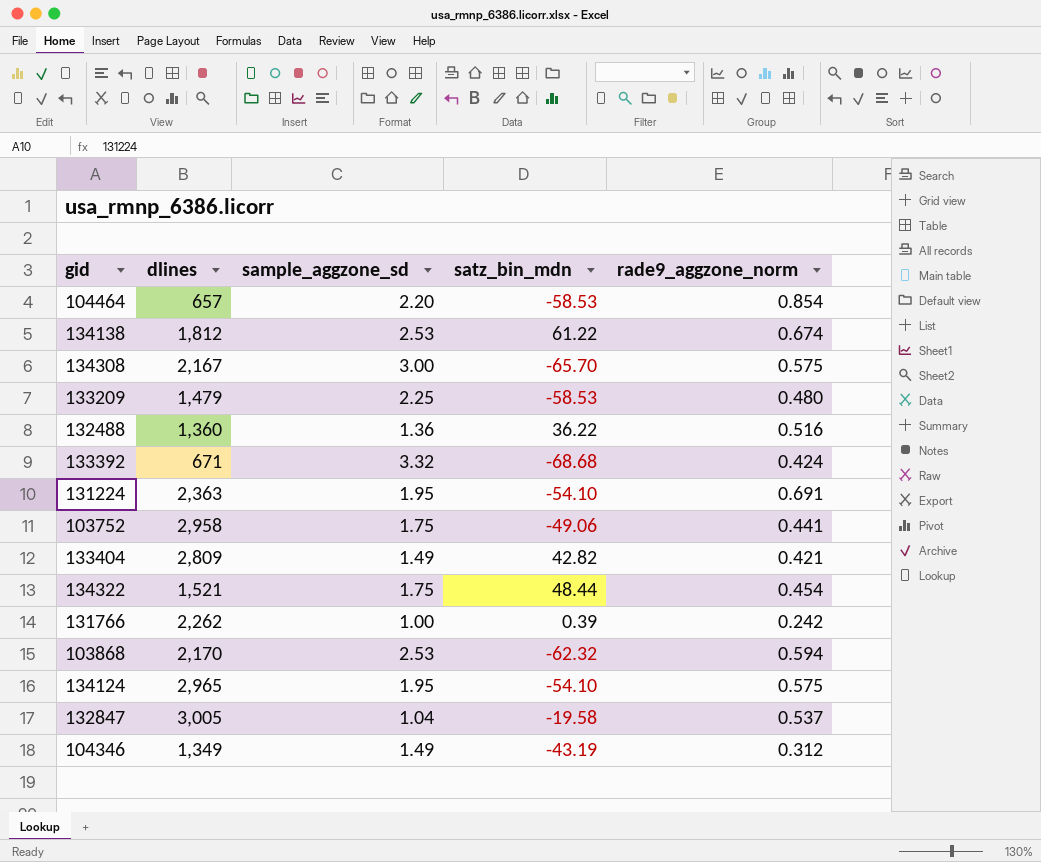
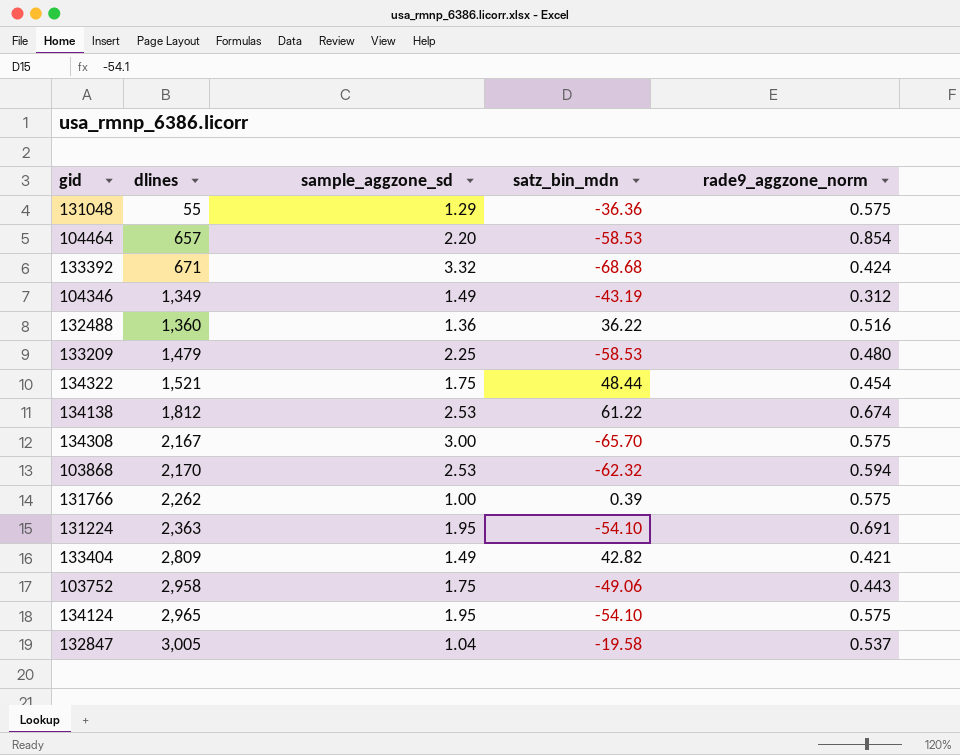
row order: none -> dlines ascending
row 131048: none -> 55 | 1.29 | -36.36 | 0.575
131766 | rade9_aggzone_norm: 0.242 -> 0.575
103752 | rade9_aggzone_norm: 0.441 -> 0.443

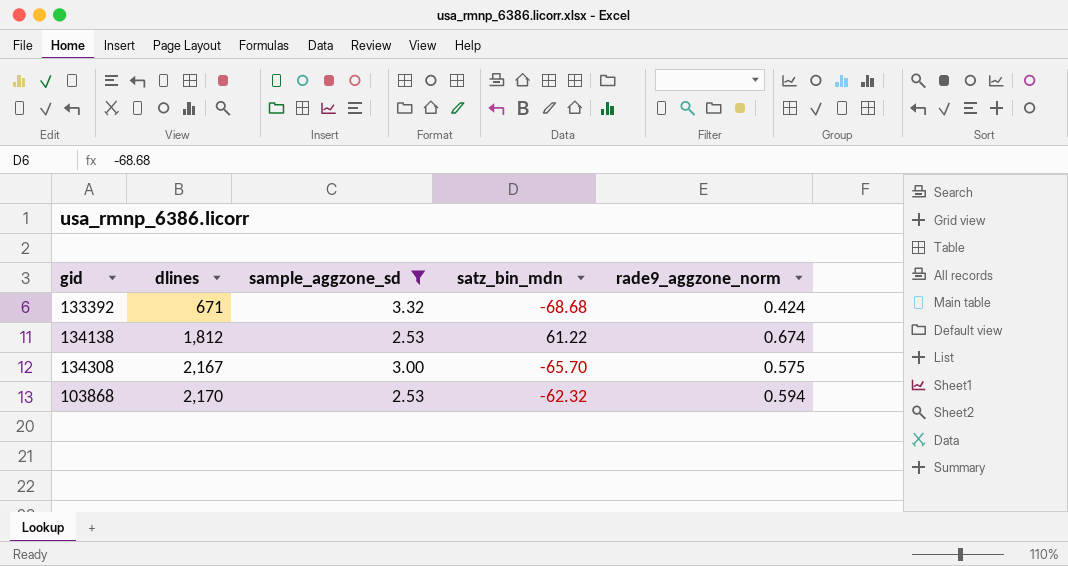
filter: none -> sample_aggzone_sd >= 2.53

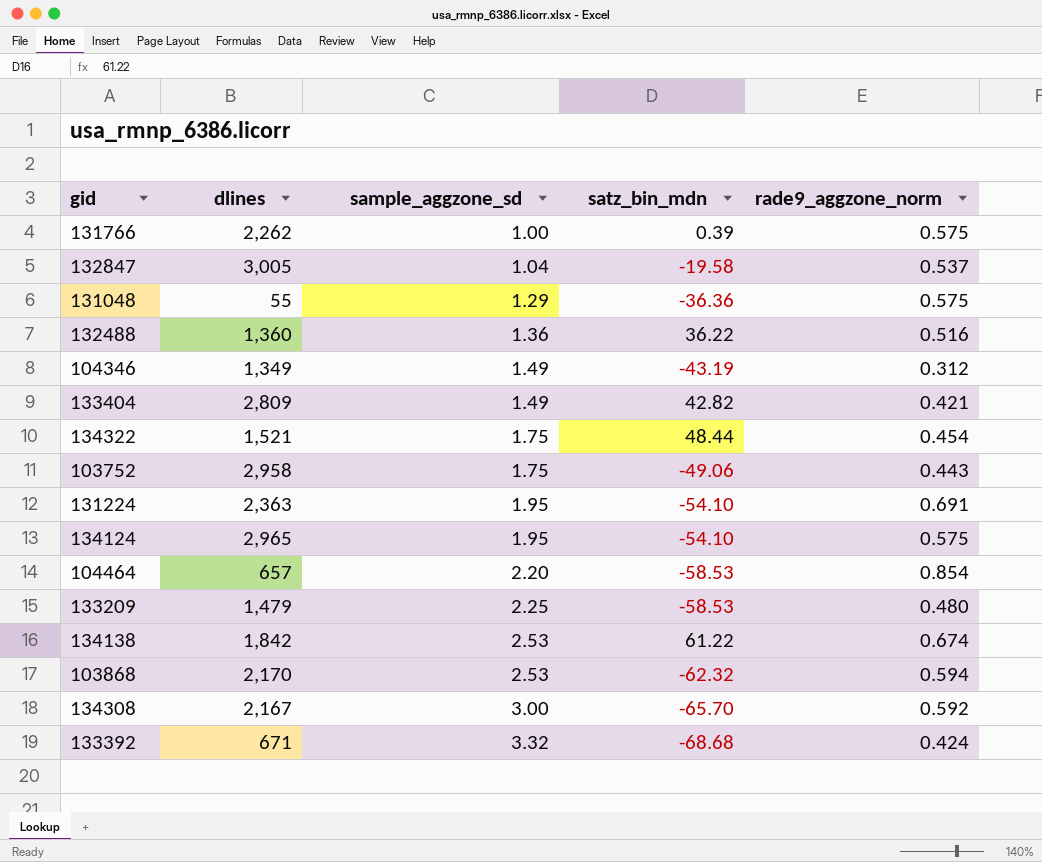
filter: sample_aggzone_sd >= 2.53 -> none
row order: dlines ascending -> sample_aggzone_sd ascending
134138 | dlines: 1,812 -> 1,842
134308 | rade9_aggzone_norm: 0.575 -> 0.592

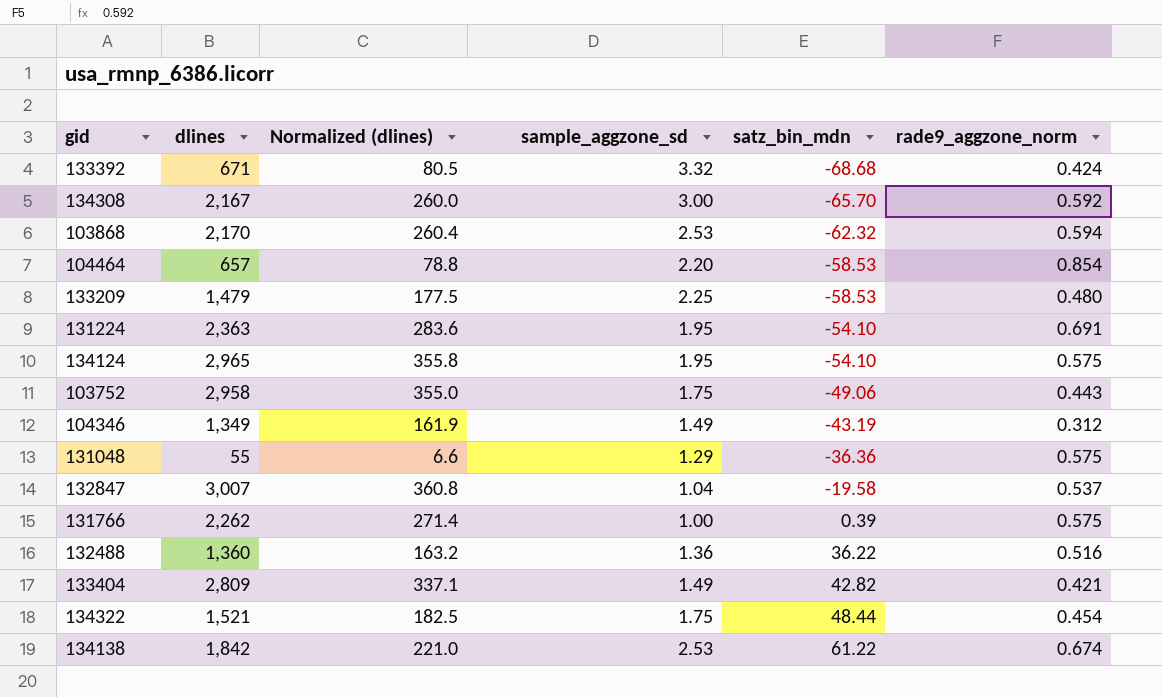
row order: sample_aggzone_sd ascending -> satz_bin_mdn ascending
column Normalized (dlines) | formula: none -> [dlines] * 0.12
132847 | dlines: 3,005 -> 3,007

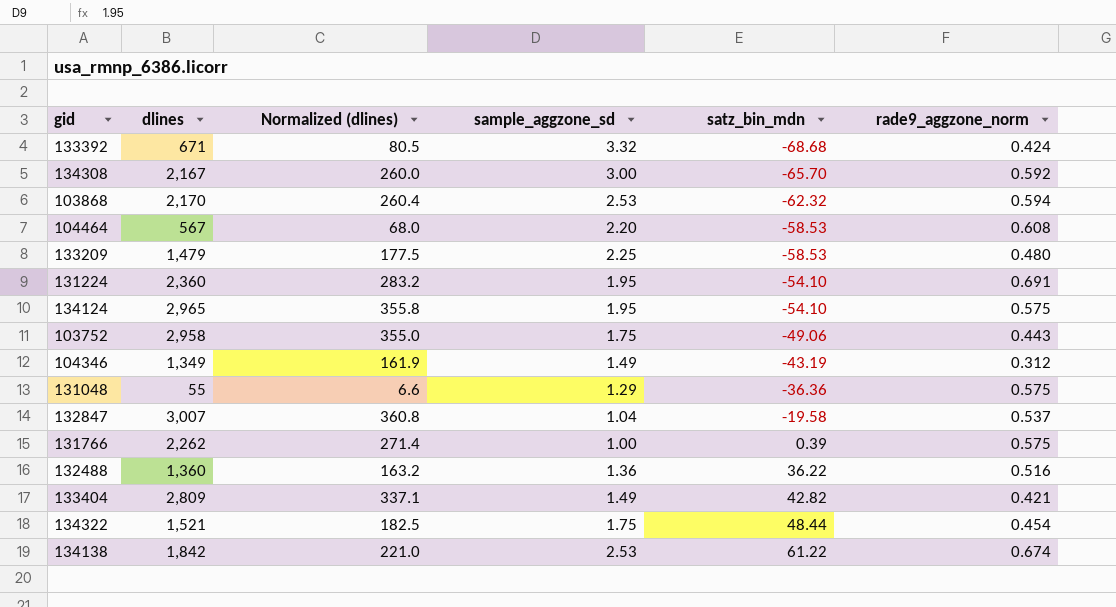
104464 | dlines: 657 -> 567
104464 | Normalized (dlines): 78.8 -> 68.0
104464 | rade9_aggzone_norm: 0.854 -> 0.608
131224 | dlines: 2,363 -> 2,360
131224 | Normalized (dlines): 283.6 -> 283.2

